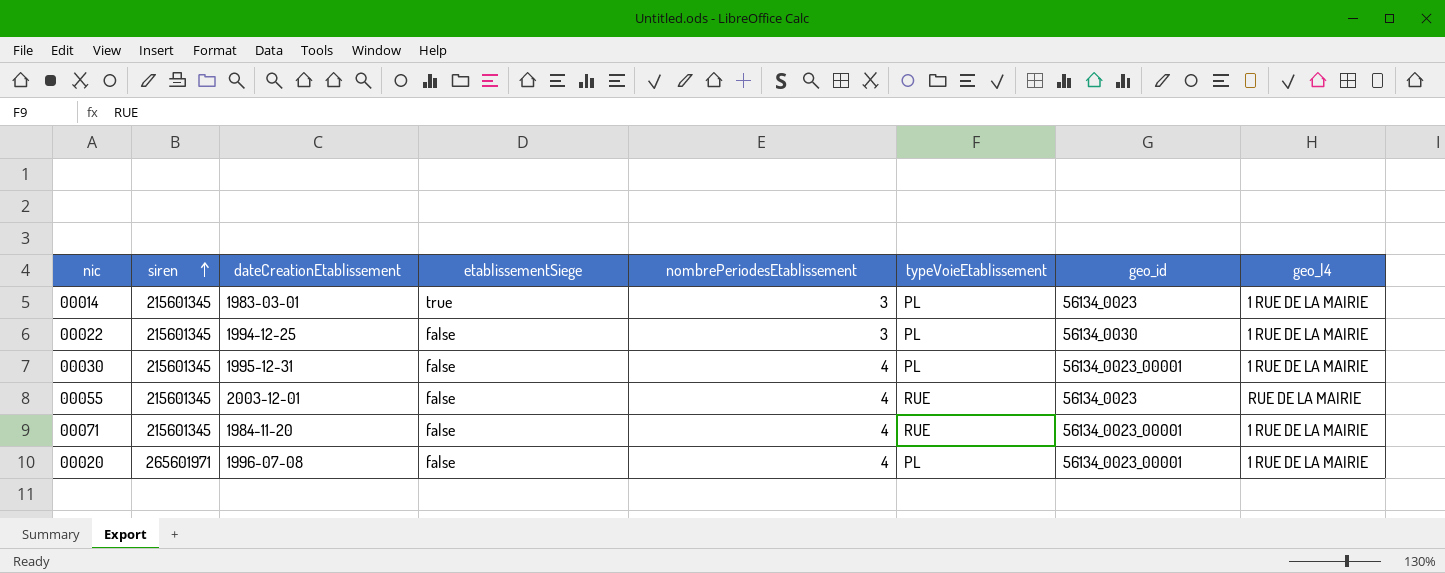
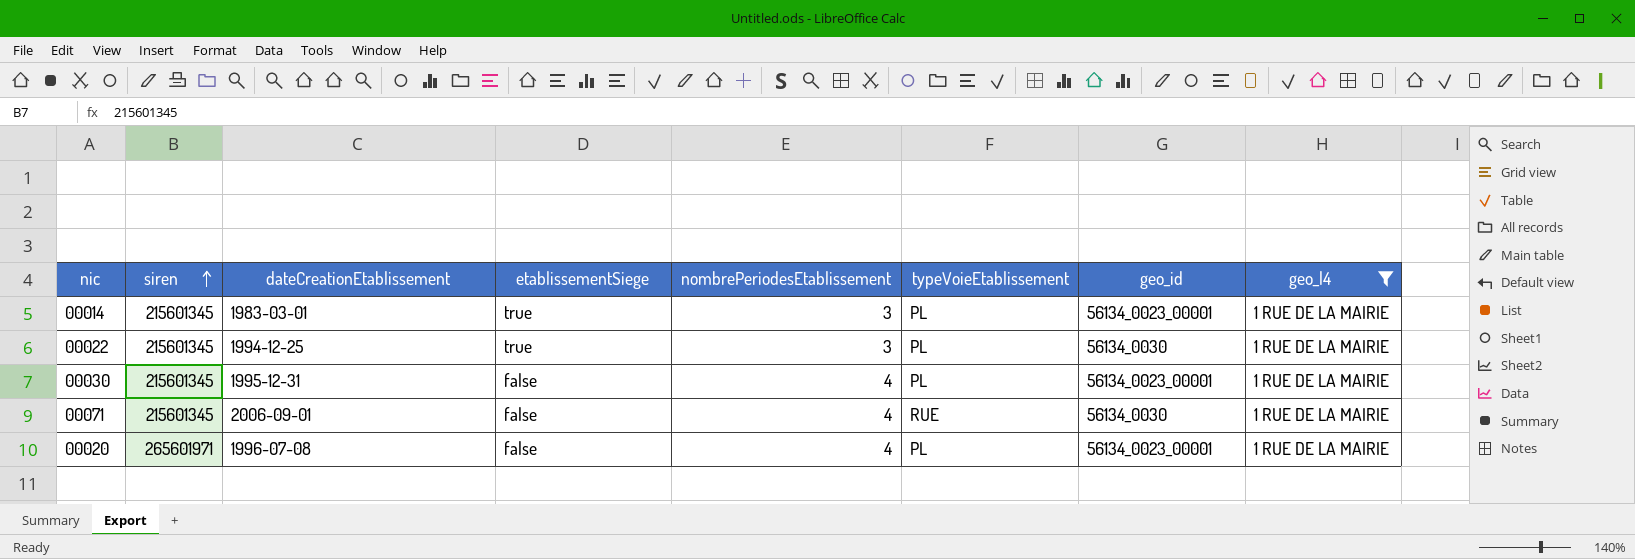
filter: none -> geo_l4 = 1 RUE DE LA MAIRIE
00014 | geo_id: 56134_0023 -> 56134_0023_00001
00022 | etablissementSiege: false -> true
00071 | dateCreationEtablissement: 1984-11-20 -> 2006-09-01
00071 | geo_id: 56134_0023_00001 -> 56134_0030

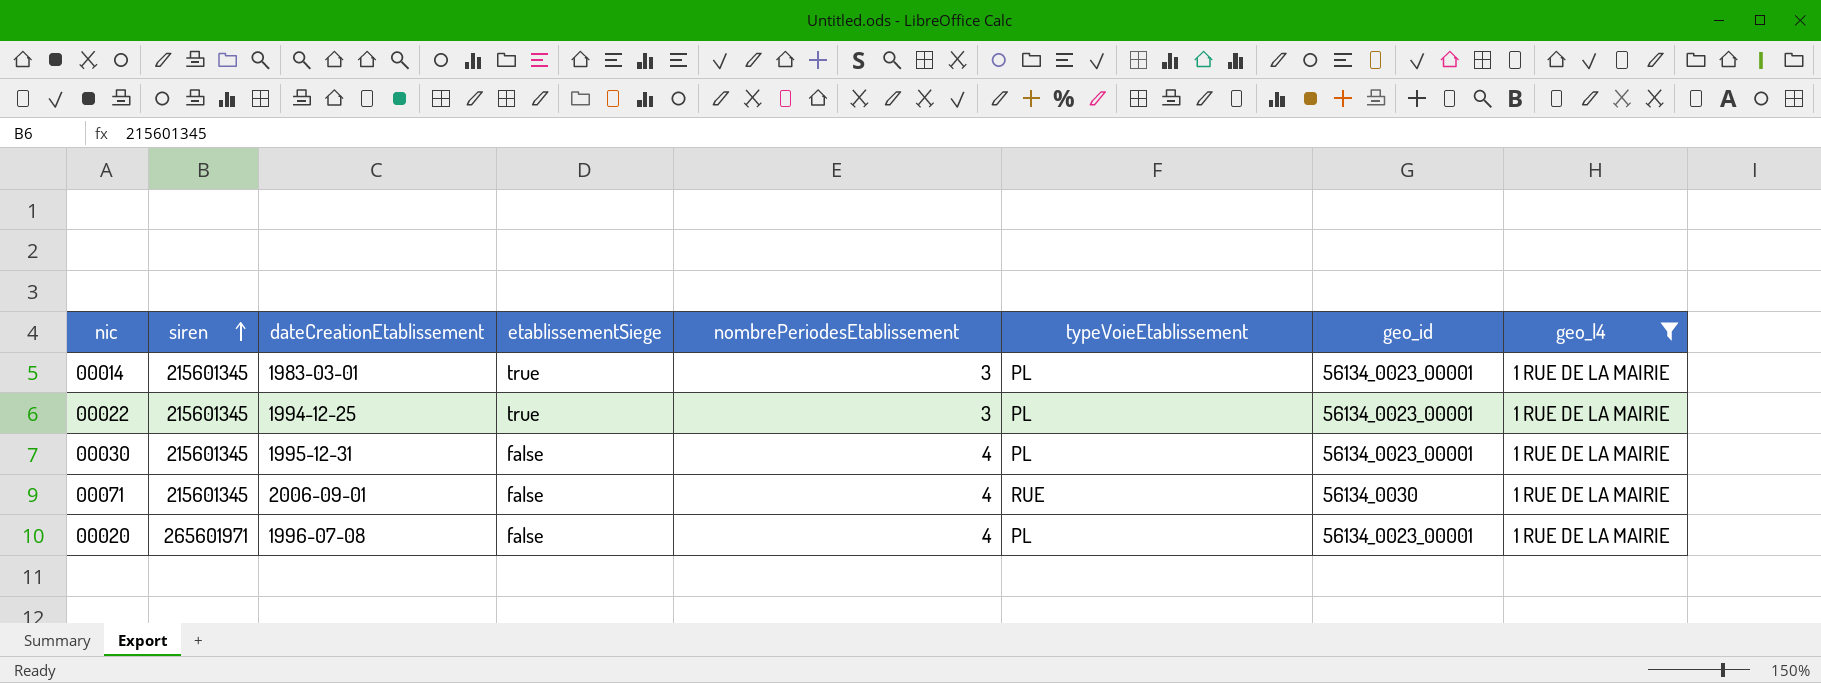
00022 | geo_id: 56134_0030 -> 56134_0023_00001

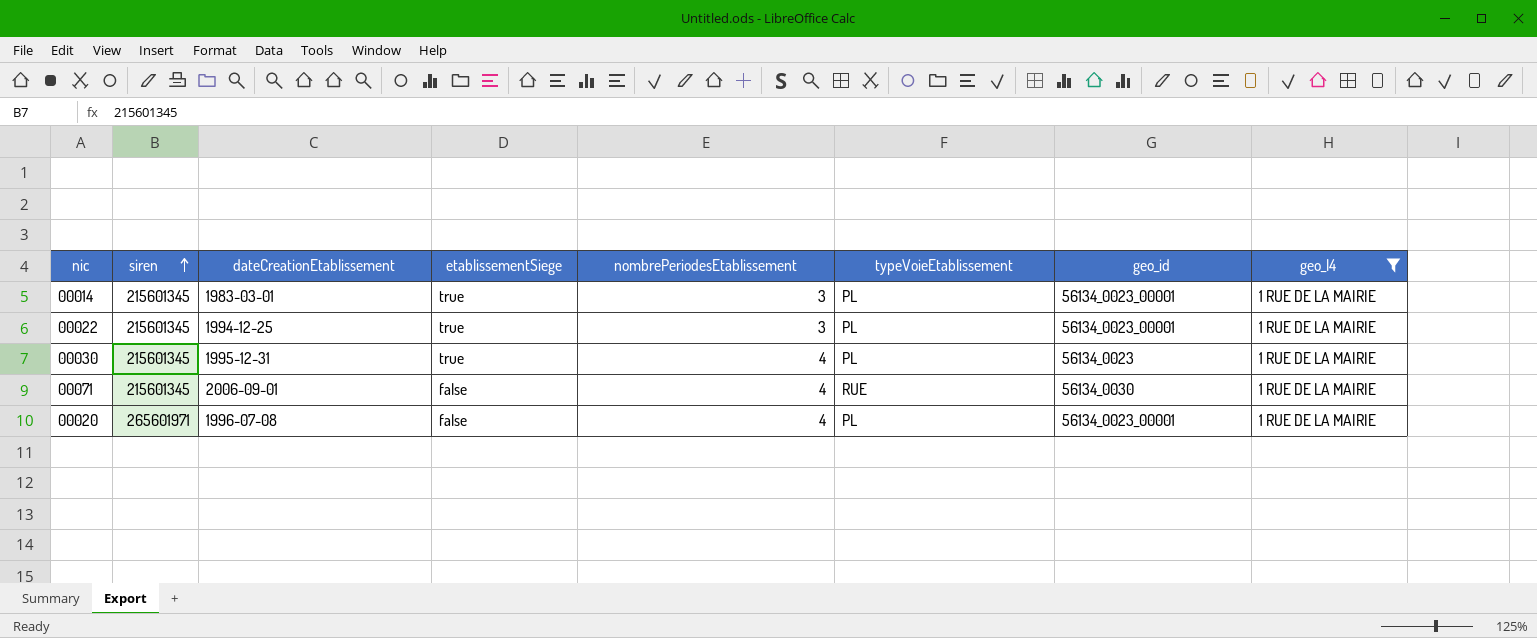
00030 | etablissementSiege: false -> true
00030 | geo_id: 56134_0023_00001 -> 56134_0023

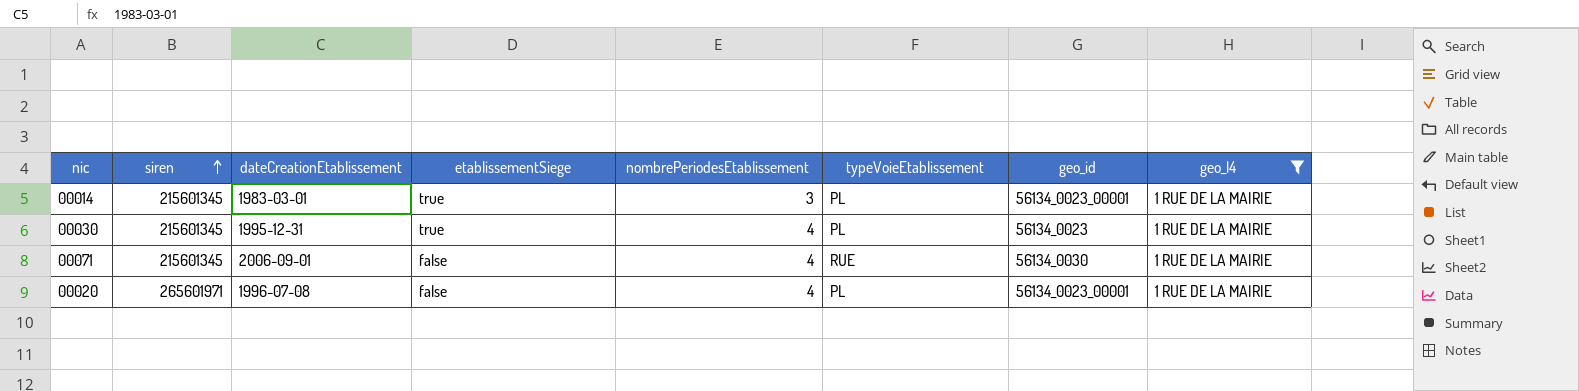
row 00022: 215601345 | 1994-12-25 | true | 3 | PL | 56134_0023_00001 | 1 RUE DE LA MAIRIE -> none

